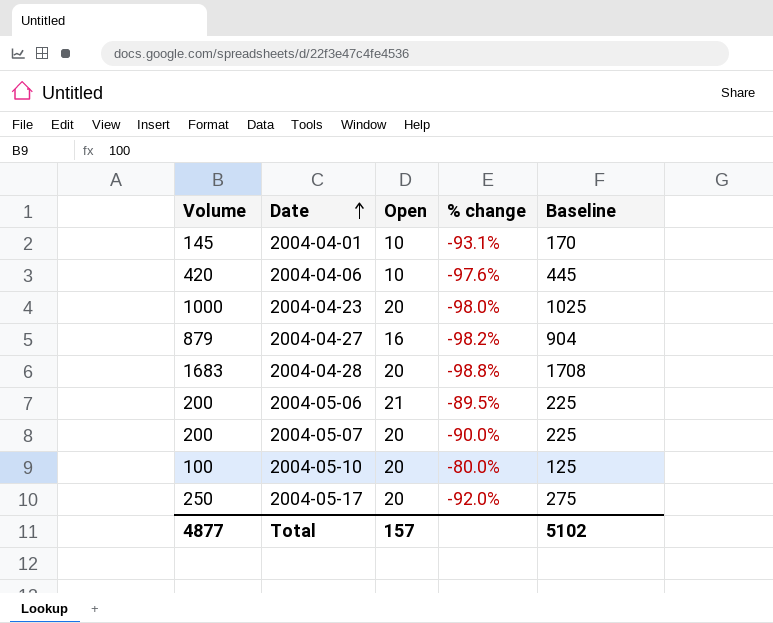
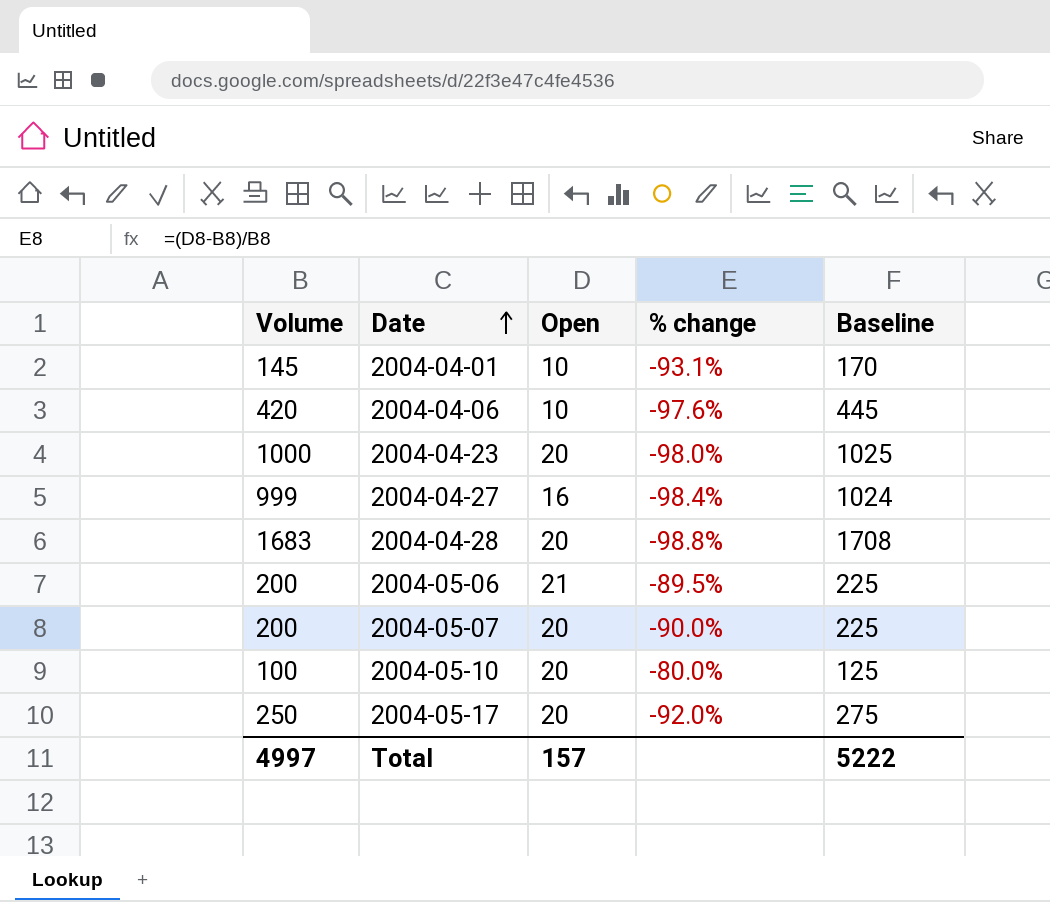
2004-04-27 | Volume: 879 -> 999
2004-04-27 | % change: -98.2% -> -98.4%
2004-04-27 | Baseline: 904 -> 1024
Total | Volume: 4877 -> 4997
Total | Baseline: 5102 -> 5222

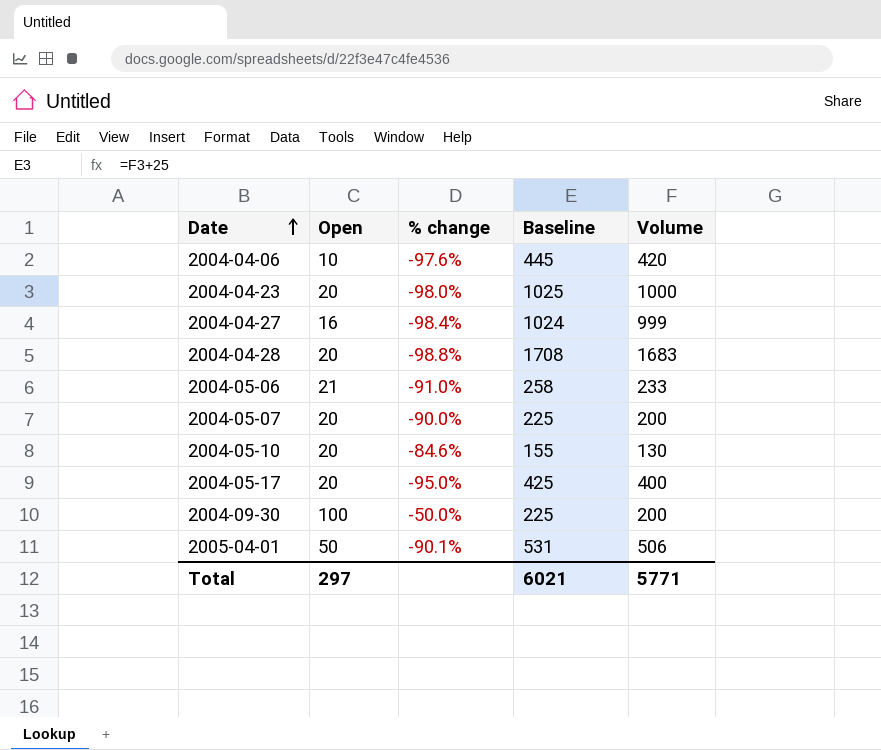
column Volume | position: 1 -> 5
row 2004-04-01: 145 | 10 | -93.1% | 170 -> none
2004-05-06 | % change: -89.5% -> -91.0%
2004-05-06 | Baseline: 225 -> 258
2004-05-06 | Volume: 200 -> 233
2004-05-10 | % change: -80.0% -> -84.6%
2004-05-10 | Baseline: 125 -> 155
2004-05-10 | Volume: 100 -> 130
2004-05-17 | % change: -92.0% -> -95.0%
2004-05-17 | Baseline: 275 -> 425
2004-05-17 | Volume: 250 -> 400
row 2004-09-30: none -> 100 | -50.0% | 225 | 200
row 2005-04-01: none -> 50 | -90.1% | 531 | 506
Total | Open: 157 -> 297
Total | Baseline: 5222 -> 6021
Total | Volume: 4997 -> 5771

